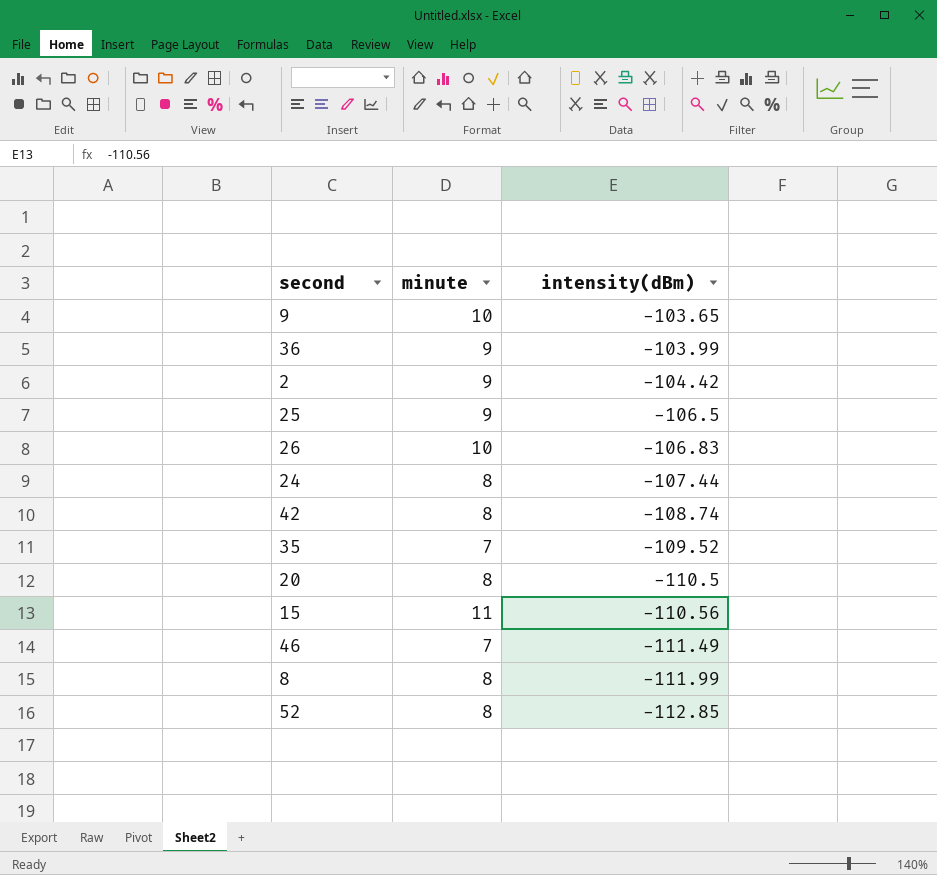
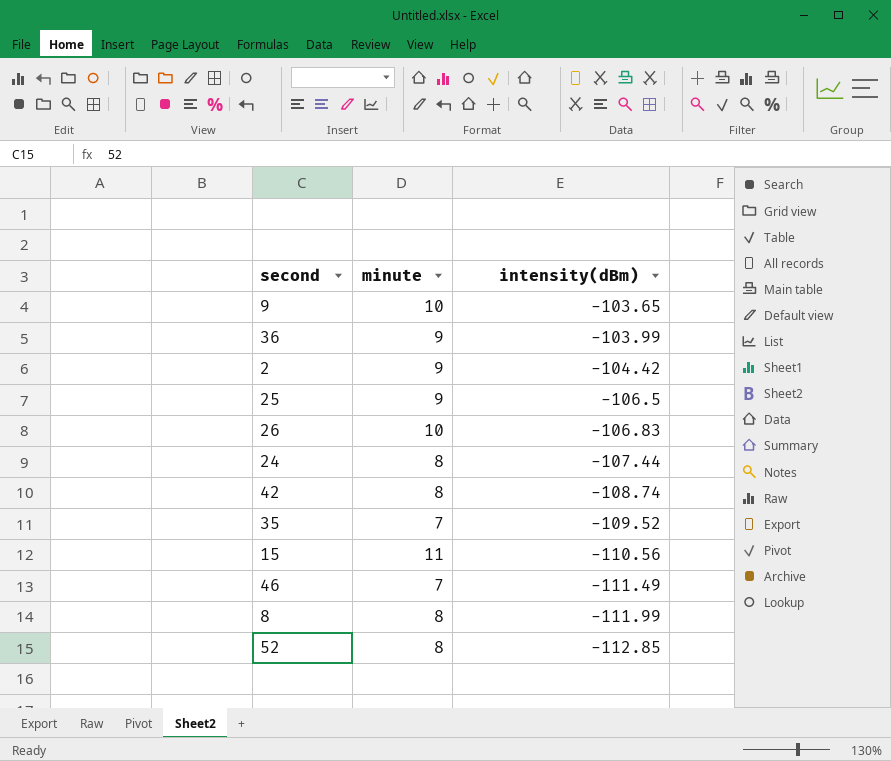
row 20: 8 | -110.5 -> none

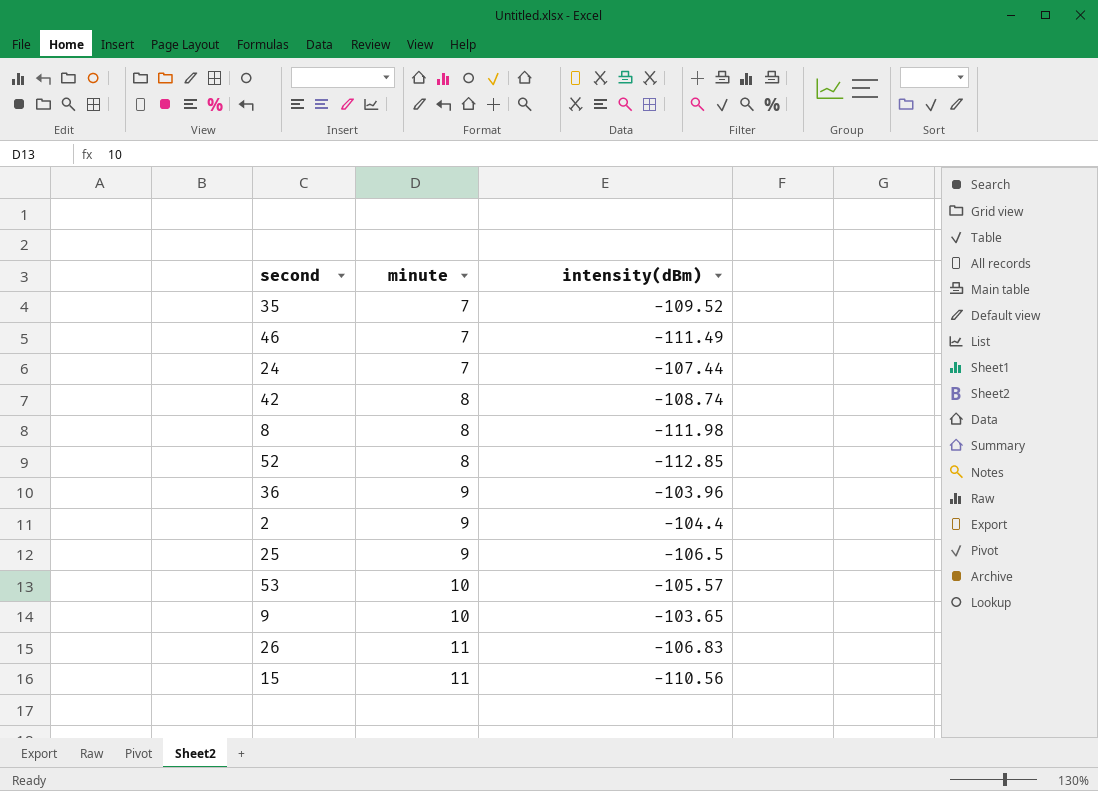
row order: intensity(dBm) descending -> minute ascending
24 | minute: 8 -> 7
8 | intensity(dBm): -111.99 -> -111.98
36 | intensity(dBm): -103.99 -> -103.96
2 | intensity(dBm): -104.42 -> -104.4
row 53: none -> 10 | -105.57
26 | minute: 10 -> 11

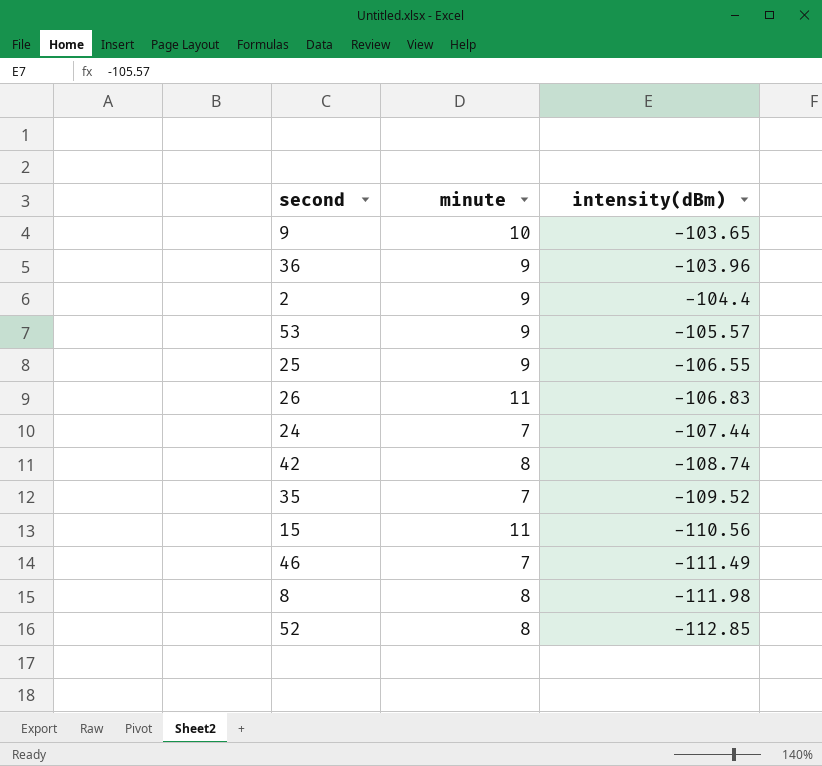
row order: minute ascending -> intensity(dBm) descending
53 | minute: 10 -> 9
25 | intensity(dBm): -106.5 -> -106.55

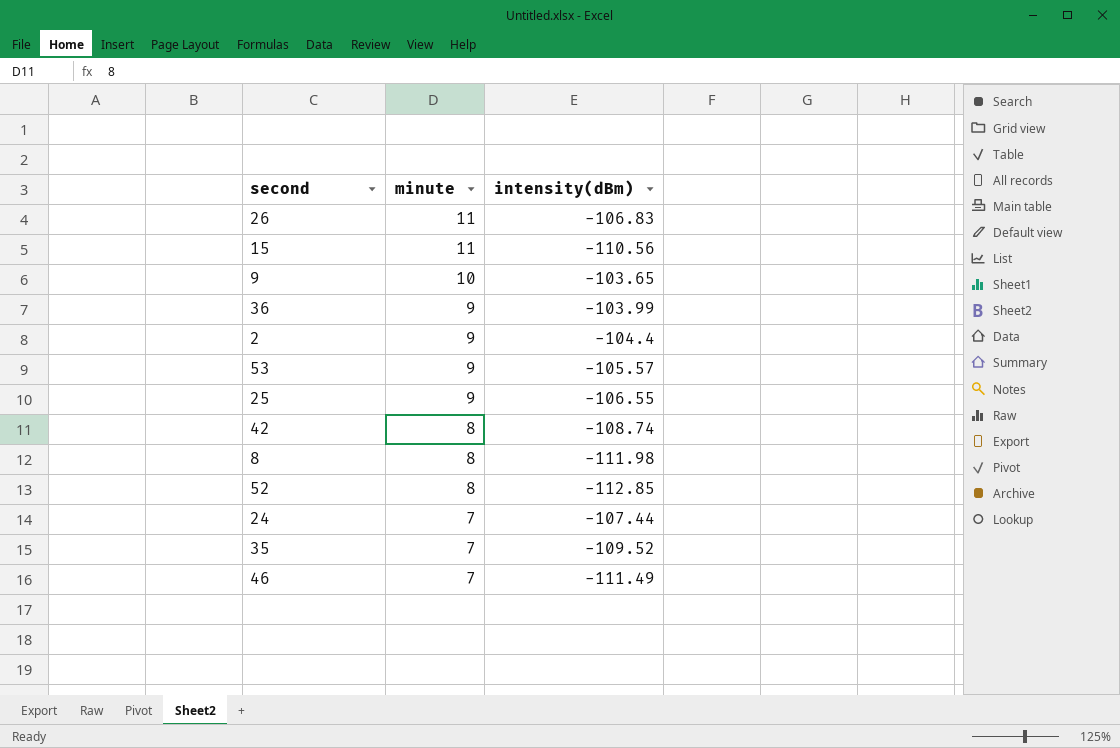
row order: intensity(dBm) descending -> minute descending
36 | intensity(dBm): -103.96 -> -103.99

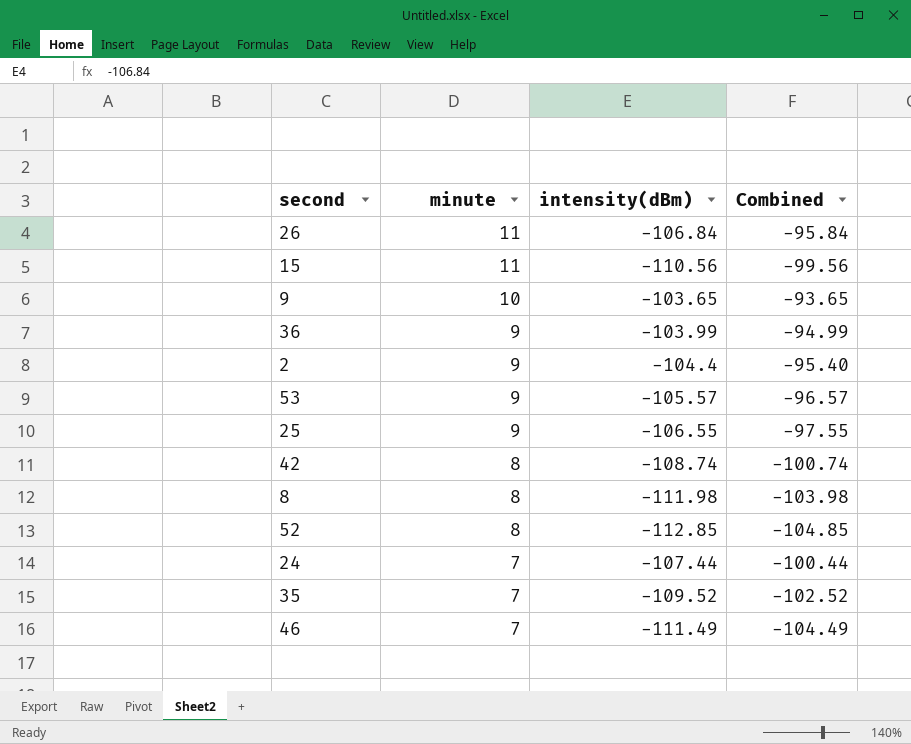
column Combined | formula: none -> [minute] + [intensity(dBm)]
26 | intensity(dBm): -106.83 -> -106.84

